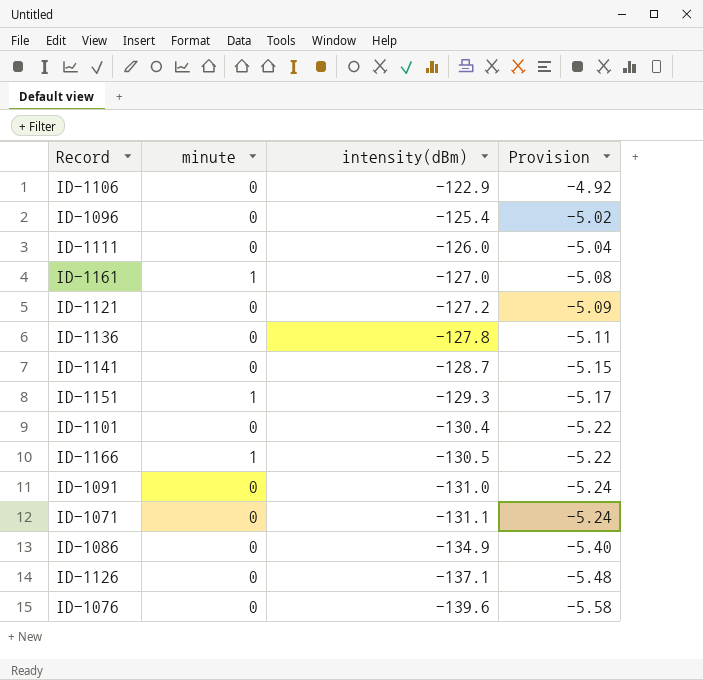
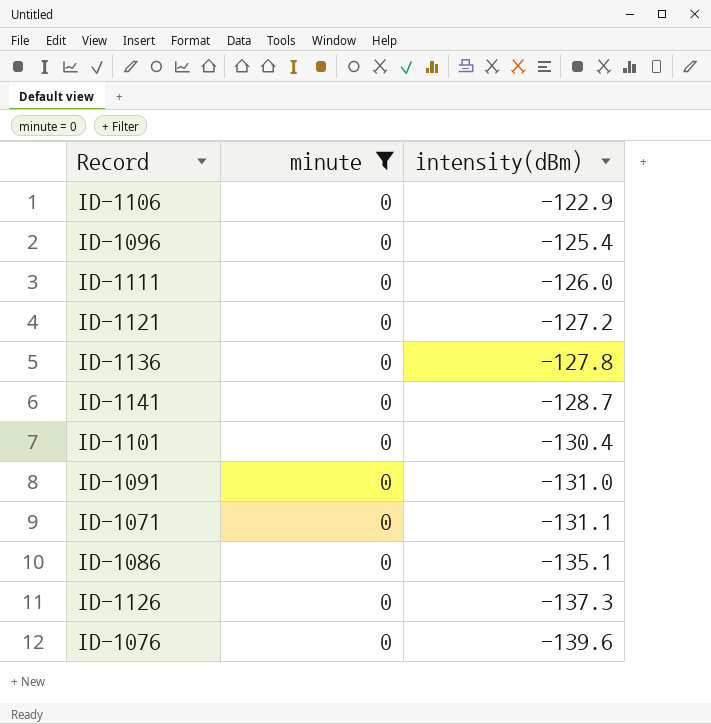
filter: none -> minute = 0
column Provision | formula: [intensity(dBm)] * 0.04 -> none
ID-1086 | intensity(dBm): -134.9 -> -135.1
ID-1126 | intensity(dBm): -137.1 -> -137.3

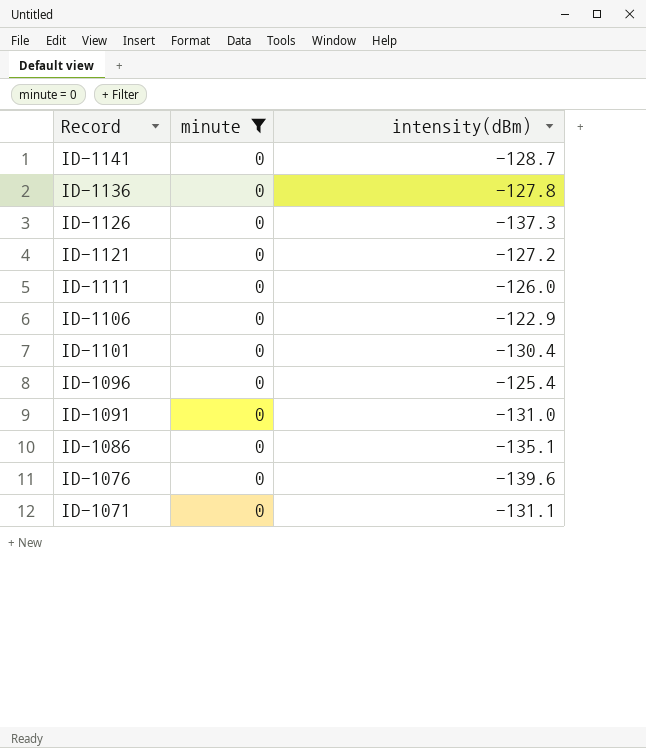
row order: intensity(dBm) descending -> Record descending

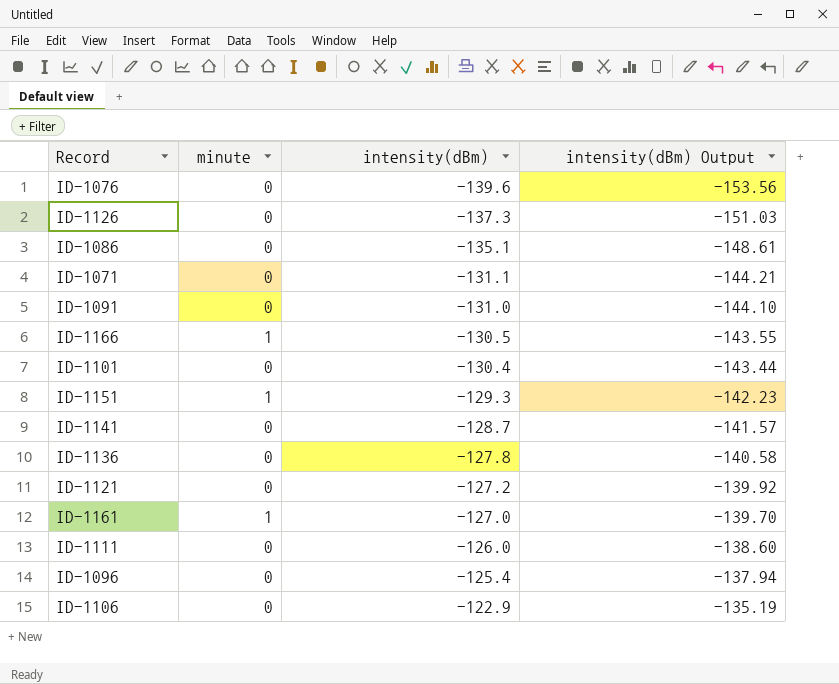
filter: minute = 0 -> none
row order: Record descending -> intensity(dBm) ascending
column intensity(dBm) Output | formula: none -> [intensity(dBm)] * 1.1

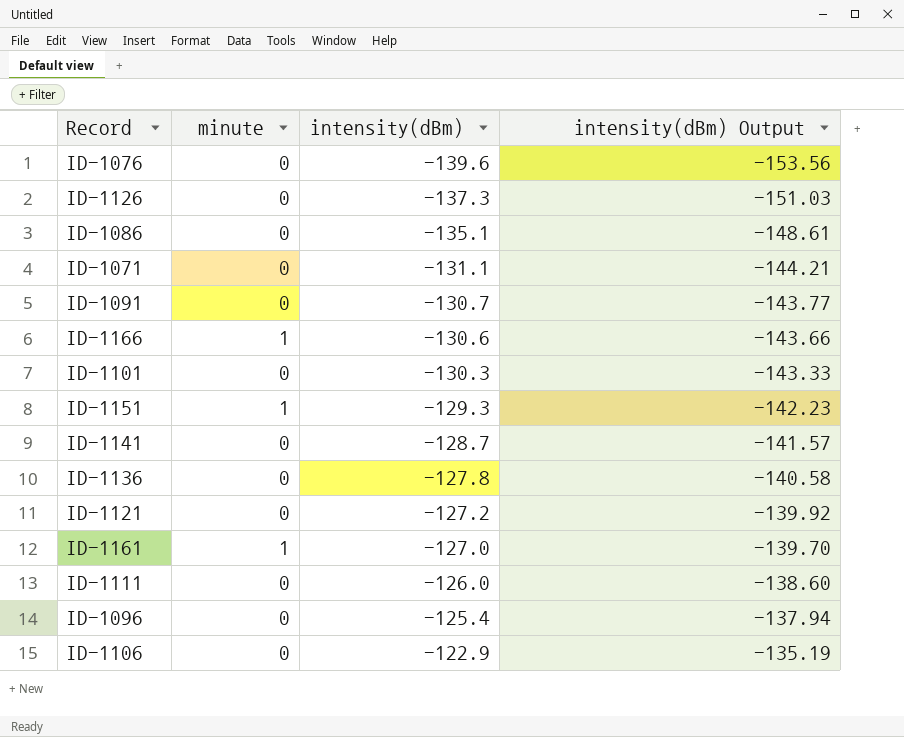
ID-1091 | intensity(dBm): -131.0 -> -130.7
ID-1091 | intensity(dBm) Output: -144.10 -> -143.77
ID-1166 | intensity(dBm): -130.5 -> -130.6
ID-1166 | intensity(dBm) Output: -143.55 -> -143.66
ID-1101 | intensity(dBm): -130.4 -> -130.3
ID-1101 | intensity(dBm) Output: -143.44 -> -143.33

